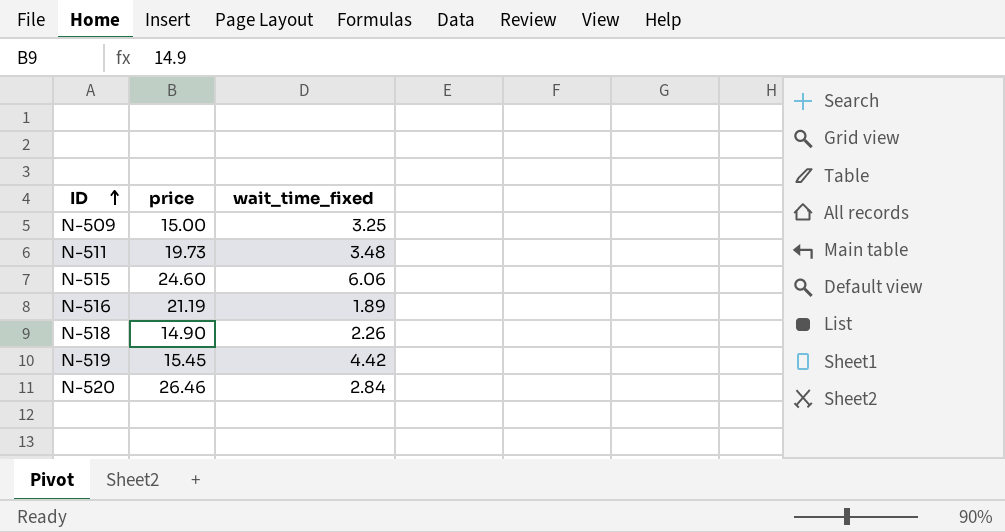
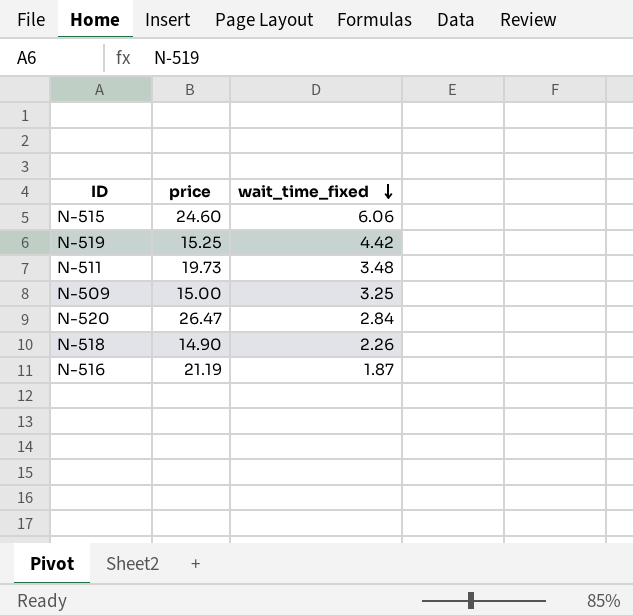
row order: ID ascending -> wait_time_fixed descending
N-519 | price: 15.45 -> 15.25
N-520 | price: 26.46 -> 26.47
N-516 | wait_time_fixed: 1.89 -> 1.87

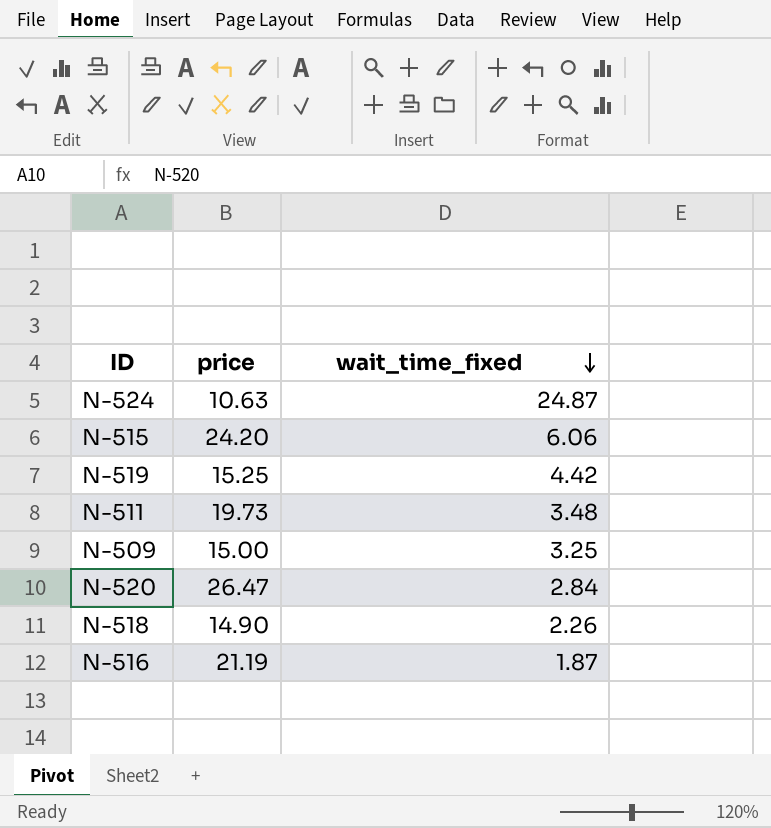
row N-524: none -> 10.63 | 24.87
N-515 | price: 24.60 -> 24.20

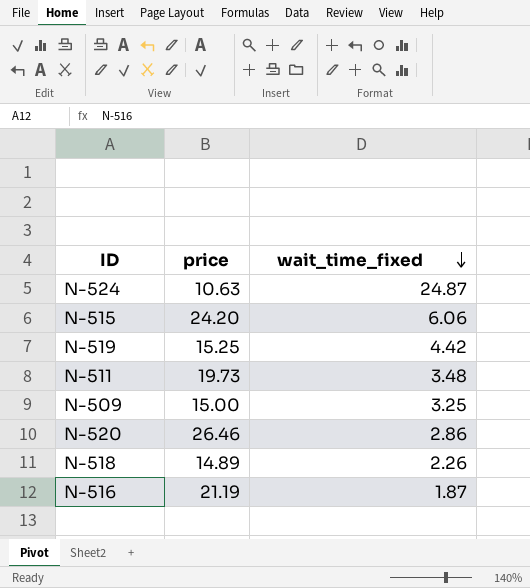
N-520 | price: 26.47 -> 26.46
N-520 | wait_time_fixed: 2.84 -> 2.86
N-518 | price: 14.90 -> 14.89

